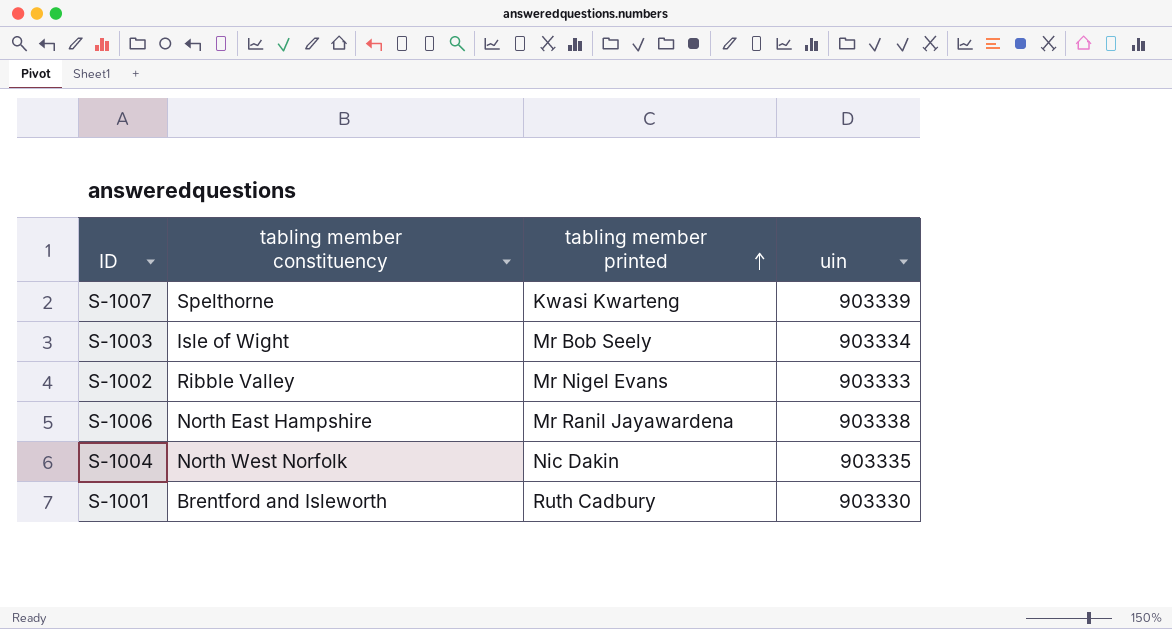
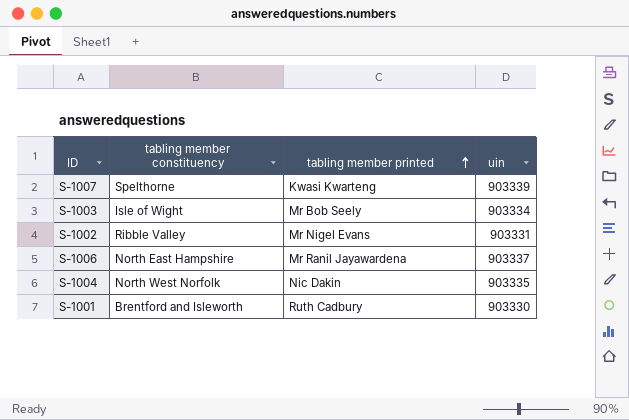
S-1002 | uin: 903333 -> 903331
S-1006 | uin: 903338 -> 903337

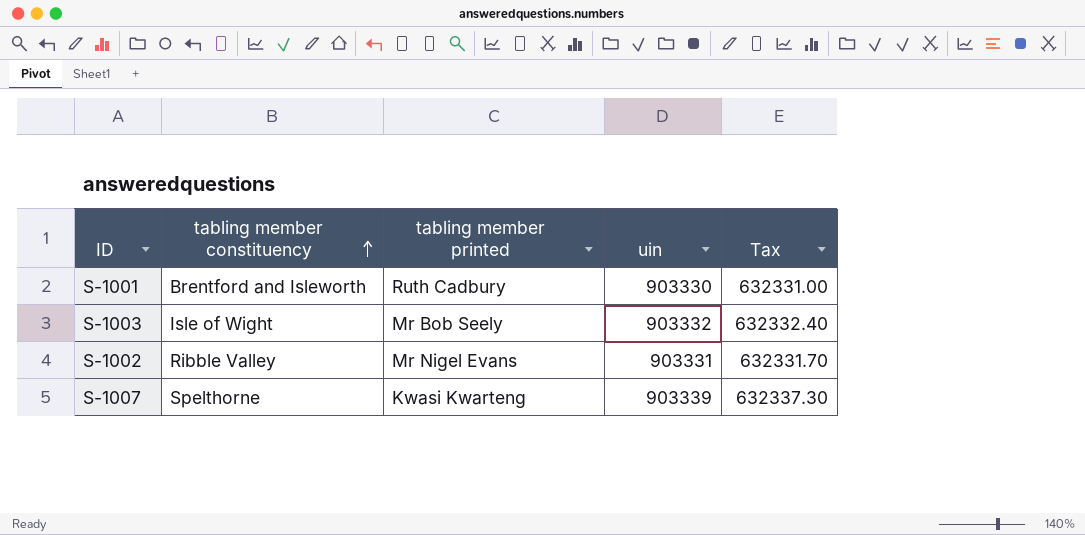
row order: tabling member printed ascending -> tabling member constituency ascending
column Tax | formula: none -> [uin] * 0.7
row S-1006: North East Hampshire | Mr Ranil Jayawardena | 903337 -> none
row S-1004: North West Norfolk | Nic Dakin | 903335 -> none
S-1003 | uin: 903334 -> 903332

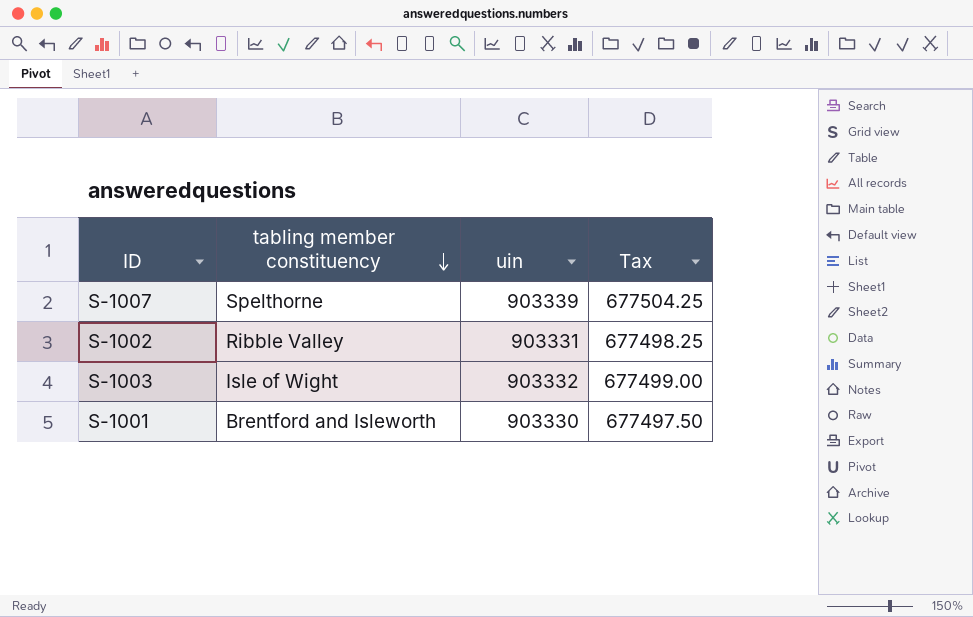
row order: tabling member constituency ascending -> tabling member constituency descending
column tabling member printed | position: 3 -> none
column Tax | formula: [uin] * 0.7 -> [uin] * 0.75

